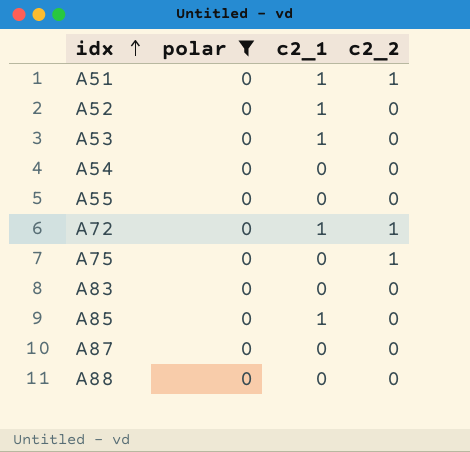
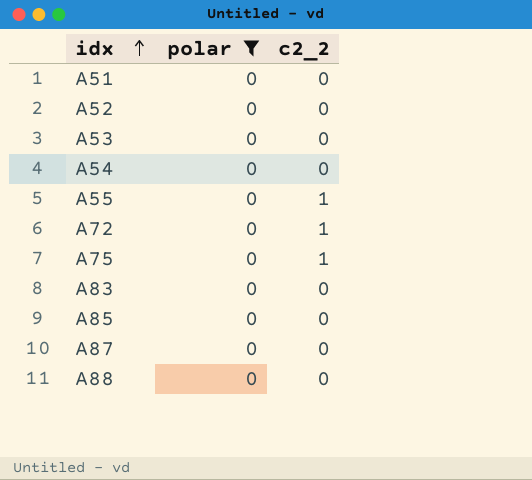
column c2_1 | position: 3 -> none
A51 | c2_2: 1 -> 0
A55 | c2_2: 0 -> 1

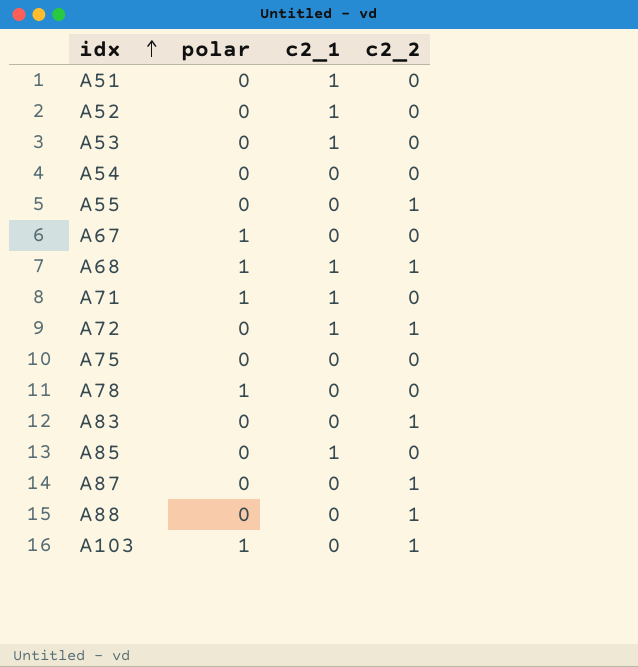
filter: polar = 0 -> none
column c2_1 | position: none -> 3
A75 | c2_2: 1 -> 0
A83 | c2_2: 0 -> 1
A87 | c2_2: 0 -> 1
A88 | c2_2: 0 -> 1

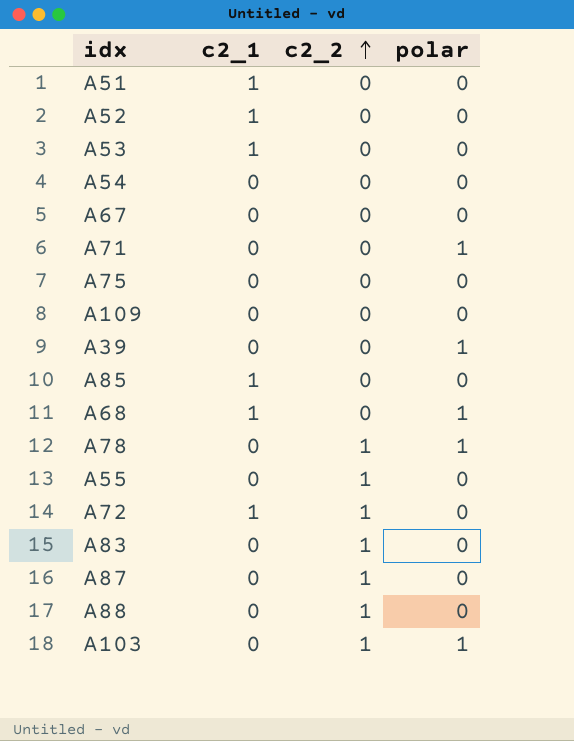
row order: idx ascending -> c2_2 ascending
column polar | position: 2 -> 4
A67 | polar: 1 -> 0
A71 | c2_1: 1 -> 0
row A109: none -> 0 | 0 | 0
row A39: none -> 0 | 0 | 1
A68 | c2_2: 1 -> 0
A78 | c2_2: 0 -> 1

